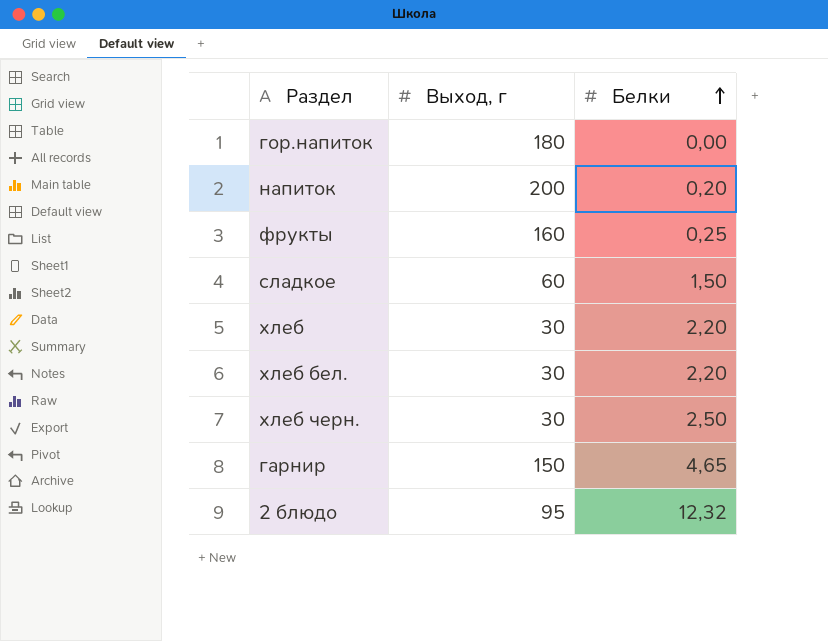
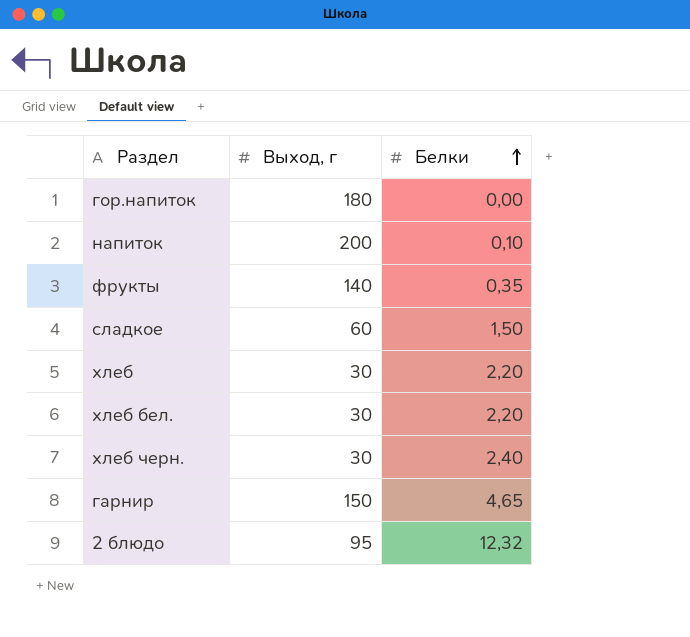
напиток | Белки: 0,20 -> 0,10
фрукты | Выход, г: 160 -> 140
фрукты | Белки: 0,25 -> 0,35
хлеб черн. | Белки: 2,50 -> 2,40

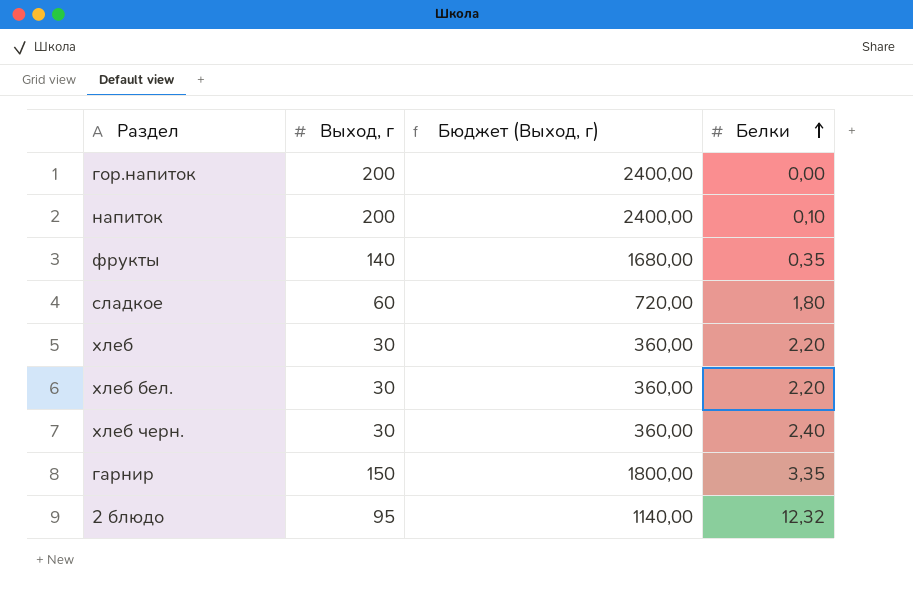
column Бюджет (Выход, г) | formula: none -> [Выход, г] * 12
гор.напиток | Выход, г: 180 -> 200
сладкое | Белки: 1,50 -> 1,80
гарнир | Белки: 4,65 -> 3,35

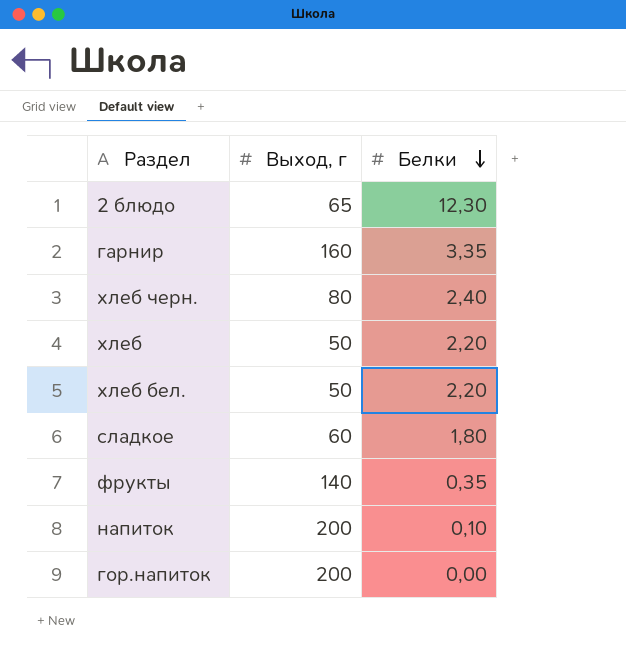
row order: Белки ascending -> Белки descending
column Бюджет (Выход, г) | formula: [Выход, г] * 12 -> none
2 блюдо | Выход, г: 95 -> 65
2 блюдо | Белки: 12,32 -> 12,30
гарнир | Выход, г: 150 -> 160
хлеб черн. | Выход, г: 30 -> 80
хлеб | Выход, г: 30 -> 50
хлеб бел. | Выход, г: 30 -> 50

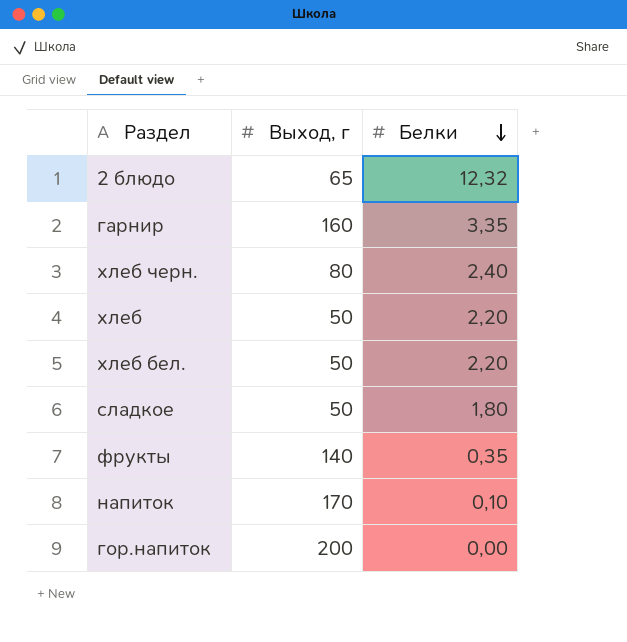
2 блюдо | Белки: 12,30 -> 12,32
сладкое | Выход, г: 60 -> 50
напиток | Выход, г: 200 -> 170

